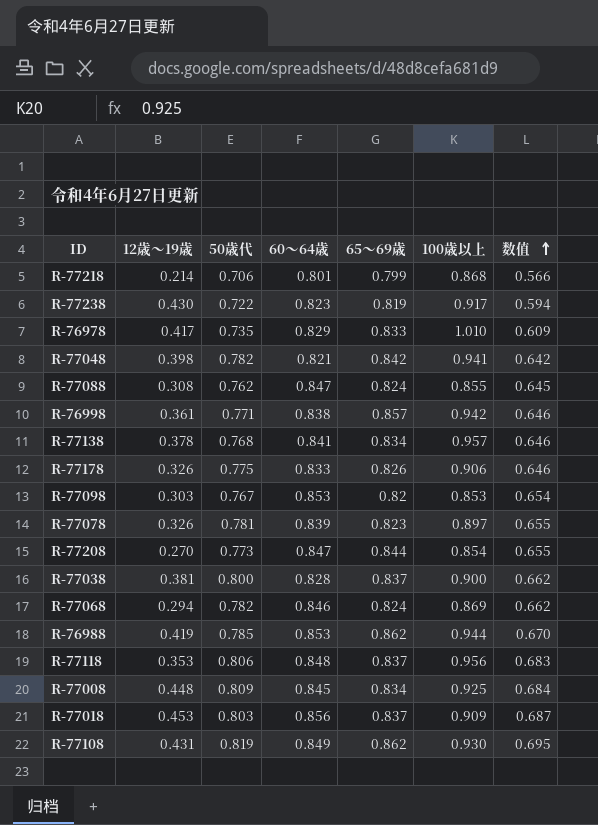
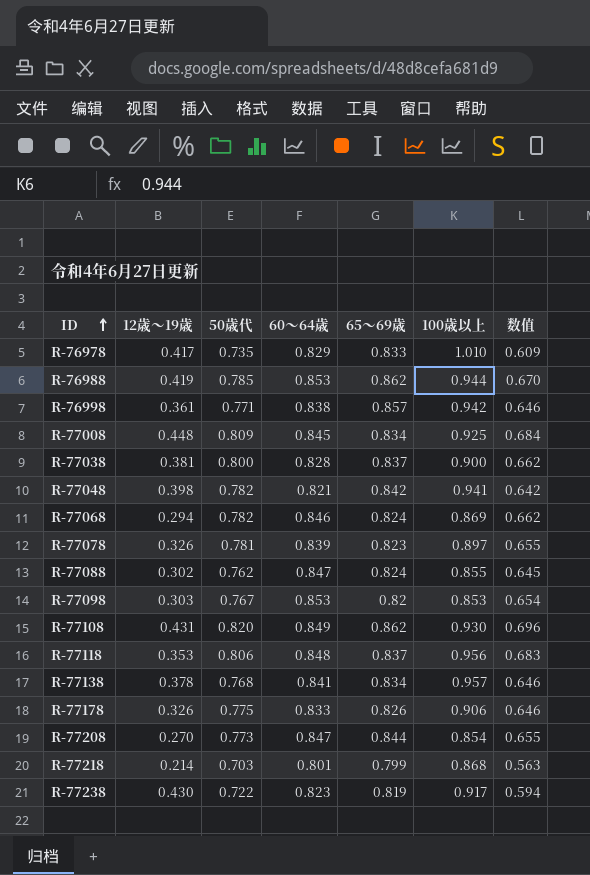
row order: 数值 ascending -> ID ascending
row R-77018: 0.453 | 0.803 | 0.856 | 0.837 | 0.909 | 0.687 -> none
R-77088 | 12歳～19歳: 0.308 -> 0.302
R-77108 | 50歳代: 0.819 -> 0.820
R-77108 | 数值: 0.695 -> 0.696
R-77218 | 50歳代: 0.706 -> 0.703
R-77218 | 数值: 0.566 -> 0.563

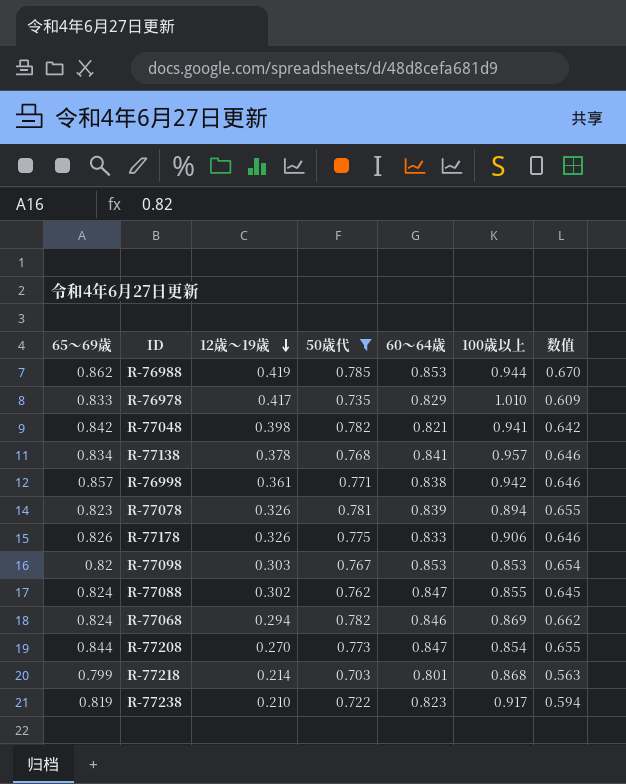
filter: none -> 50歳代 <= 0.785
row order: ID ascending -> 12歳～19歳 descending
column 65～69歳 | position: 5 -> 1
R-77078 | 100歳以上: 0.897 -> 0.894
R-77238 | 12歳～19歳: 0.430 -> 0.210

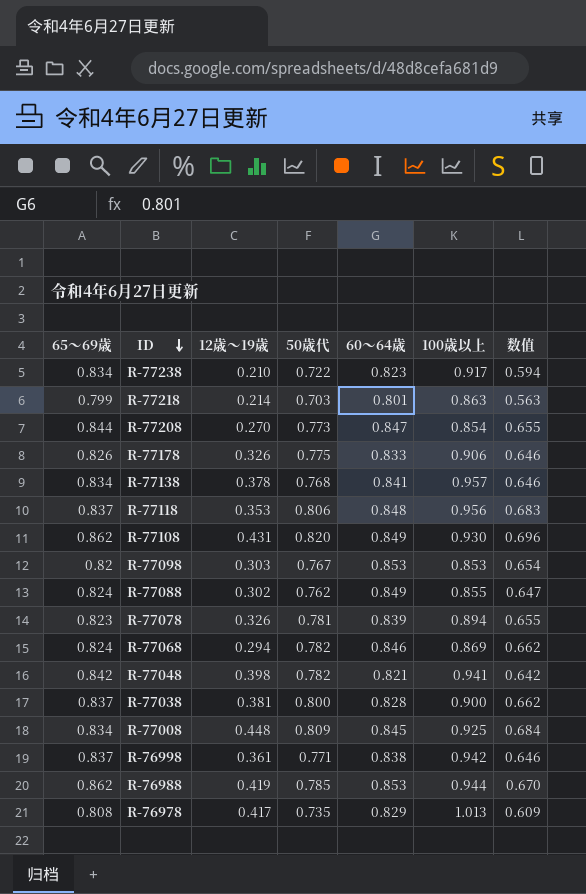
filter: 50歳代 <= 0.785 -> none
row order: 12歳～19歳 descending -> ID descending
R-77238 | 65～69歳: 0.819 -> 0.834
R-77218 | 100歳以上: 0.868 -> 0.863
R-77088 | 60～64歳: 0.847 -> 0.849
R-77088 | 数值: 0.645 -> 0.647
R-76998 | 65～69歳: 0.857 -> 0.837
R-76978 | 65～69歳: 0.833 -> 0.808
R-76978 | 100歳以上: 1.010 -> 1.013

